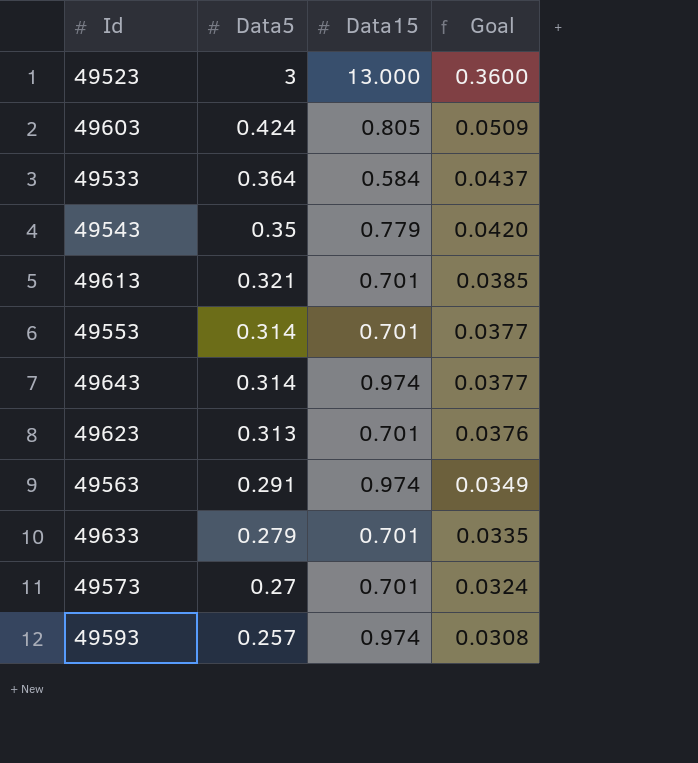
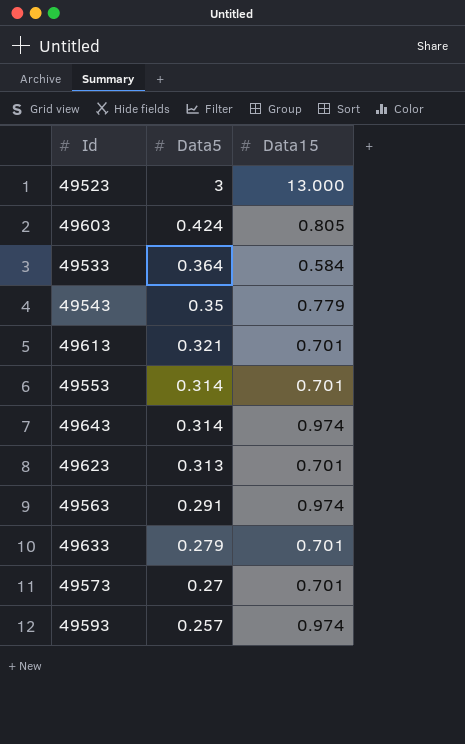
column Goal | formula: [Data5] * 0.12 -> none

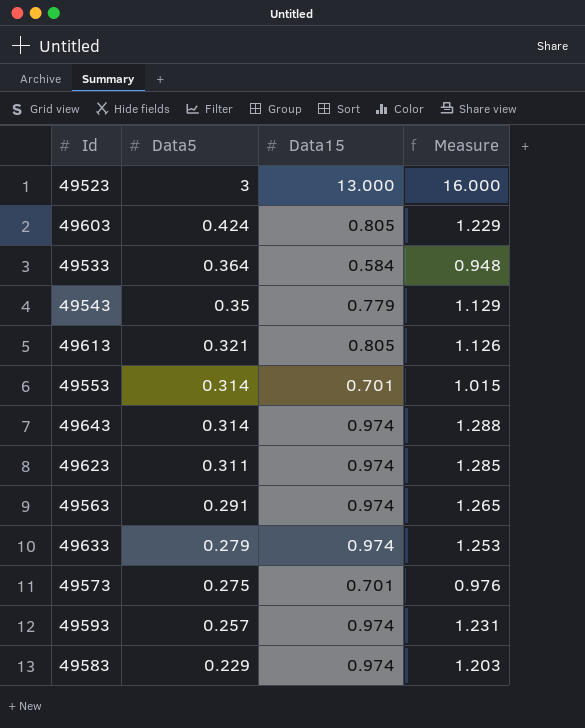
column Measure | formula: none -> [Data5] + [Data15]
49613 | Data15: 0.701 -> 0.805
49623 | Data5: 0.313 -> 0.311
49623 | Data15: 0.701 -> 0.974
49633 | Data15: 0.701 -> 0.974
49573 | Data5: 0.27 -> 0.275
row 49583: none -> 0.229 | 0.974 | 1.203

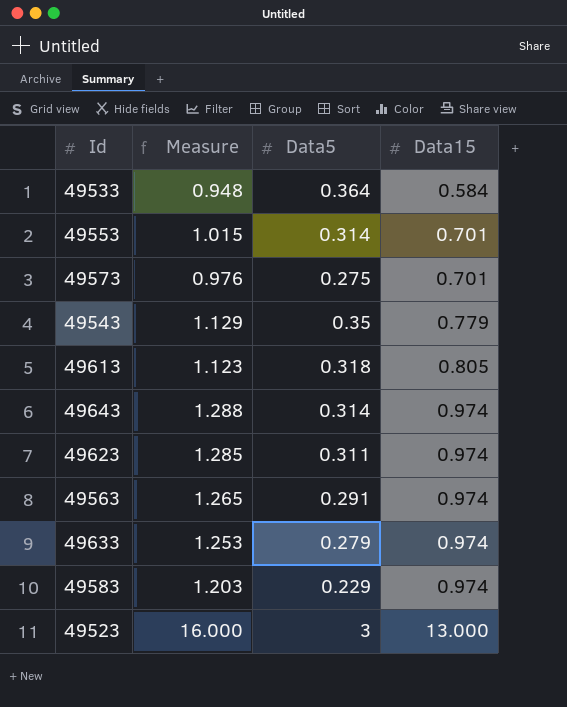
row order: Data5 descending -> Data15 ascending
column Measure | position: 4 -> 2
row 49603: 0.424 | 0.805 | 1.229 -> none
row 49593: 0.257 | 0.974 | 1.231 -> none
49613 | Measure: 1.126 -> 1.123
49613 | Data5: 0.321 -> 0.318

